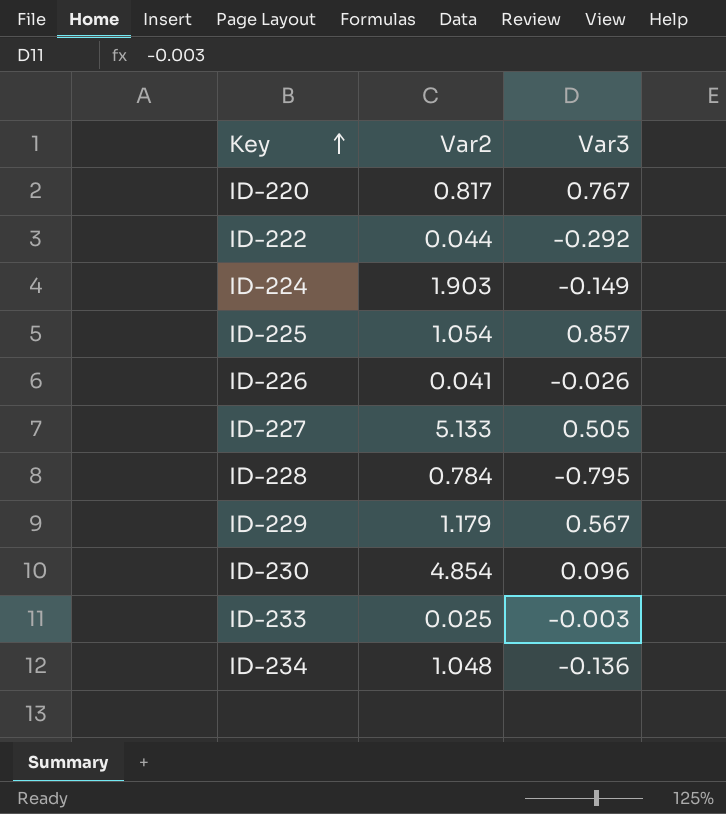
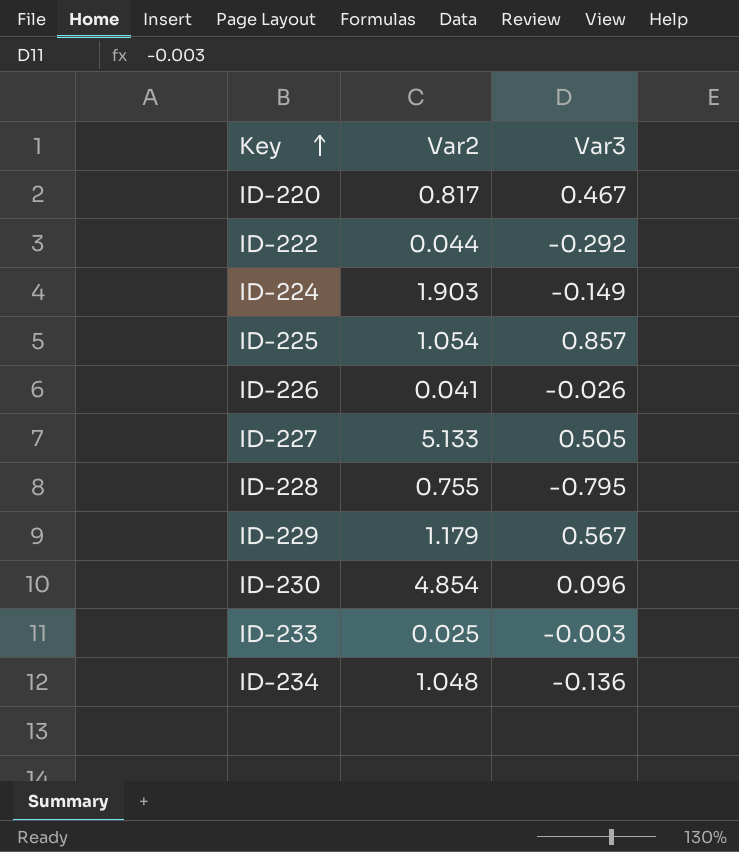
ID-220 | Var3: 0.767 -> 0.467
ID-228 | Var2: 0.784 -> 0.755

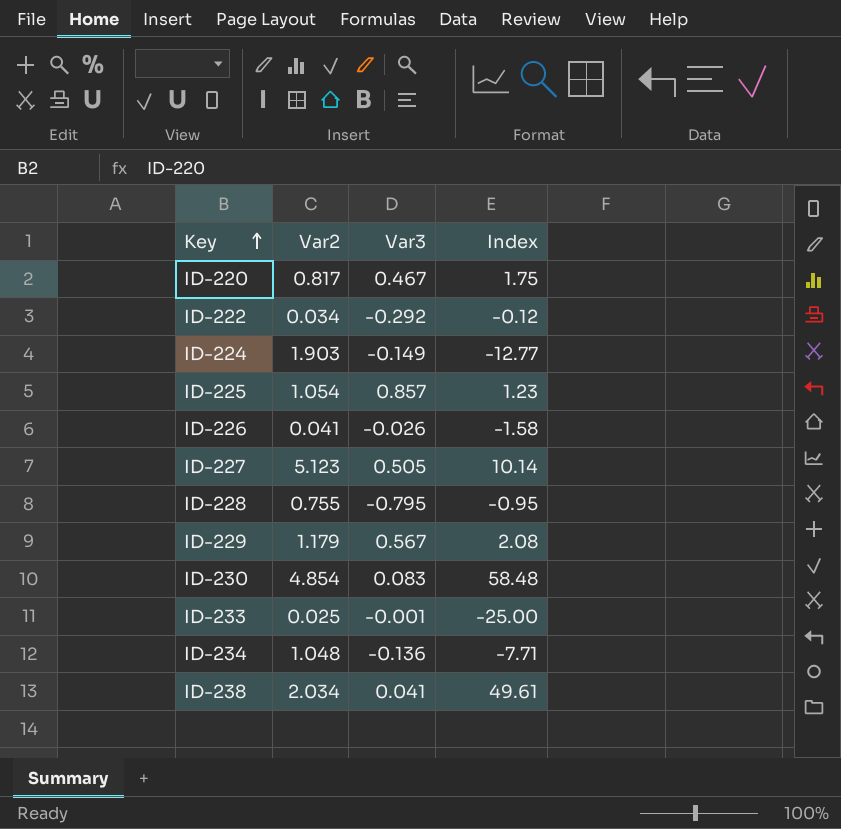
column Index | formula: none -> [Var2] / [Var3]
ID-222 | Var2: 0.044 -> 0.034
ID-227 | Var2: 5.133 -> 5.123
ID-230 | Var3: 0.096 -> 0.083
ID-233 | Var3: -0.003 -> -0.001
row ID-238: none -> 2.034 | 0.041 | 49.61

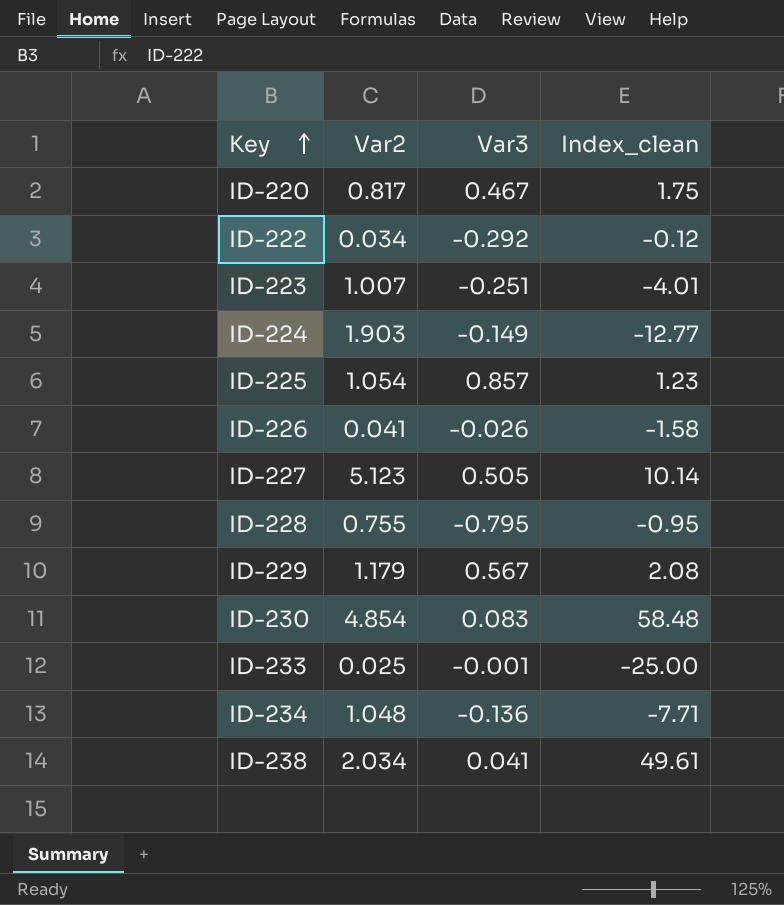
column name: Index -> Index_clean
row ID-223: none -> 1.007 | -0.251 | -4.01

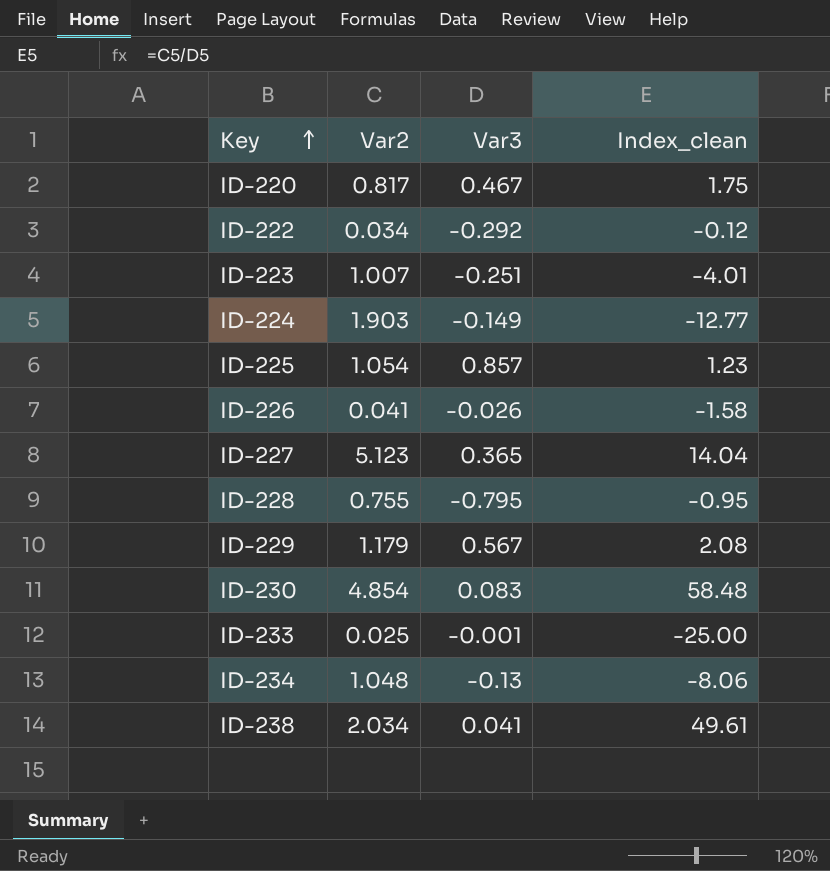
ID-227 | Var3: 0.505 -> 0.365
ID-227 | Index_clean: 10.14 -> 14.04
ID-234 | Var3: -0.136 -> -0.13
ID-234 | Index_clean: -7.71 -> -8.06

